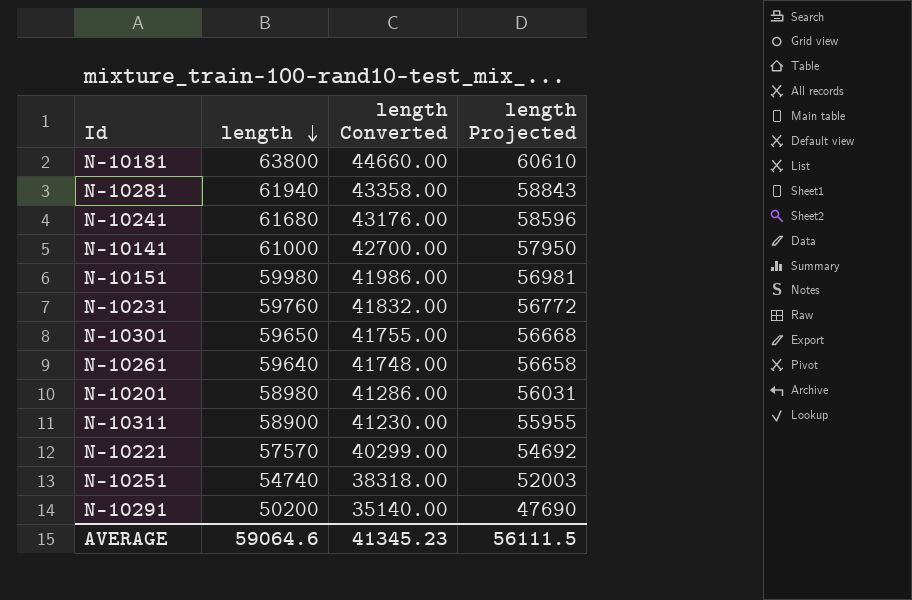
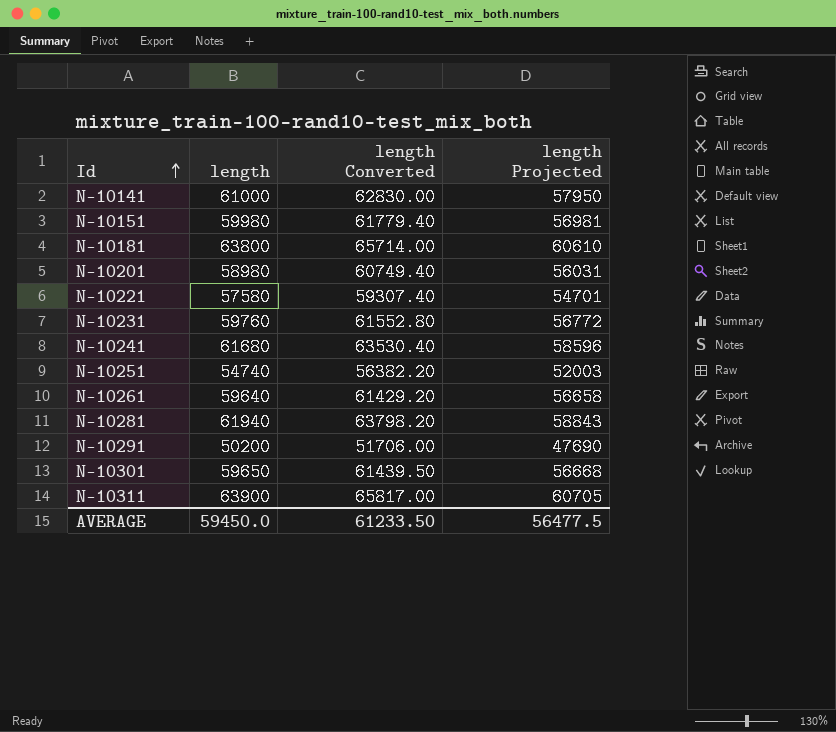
row order: length descending -> Id ascending
column length Converted | formula: [length] * 0.7 -> [length] * 1.03
N-10221 | length: 57570 -> 57580
N-10221 | length Projected: 54692 -> 54701
N-10311 | length: 58900 -> 63900
N-10311 | length Projected: 55955 -> 60705
AVERAGE | length: 59064.6 -> 59450.0
AVERAGE | length Converted: 41345.23 -> 61233.50
AVERAGE | length Projected: 56111.5 -> 56477.5

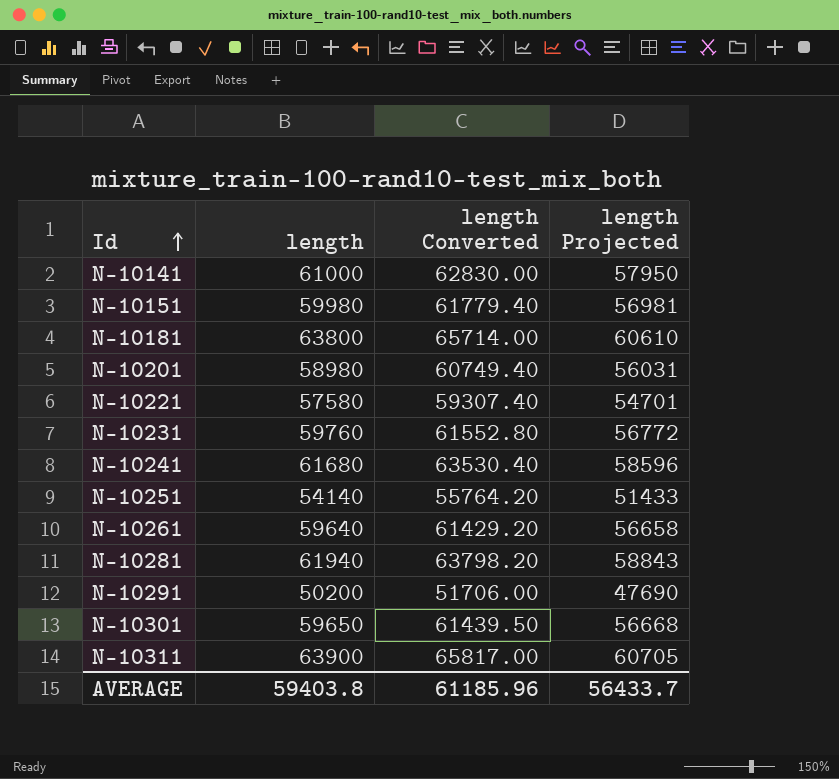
N-10251 | length: 54740 -> 54140
N-10251 | length Converted: 56382.20 -> 55764.20
N-10251 | length Projected: 52003 -> 51433
AVERAGE | length: 59450.0 -> 59403.8
AVERAGE | length Converted: 61233.50 -> 61185.96
AVERAGE | length Projected: 56477.5 -> 56433.7

